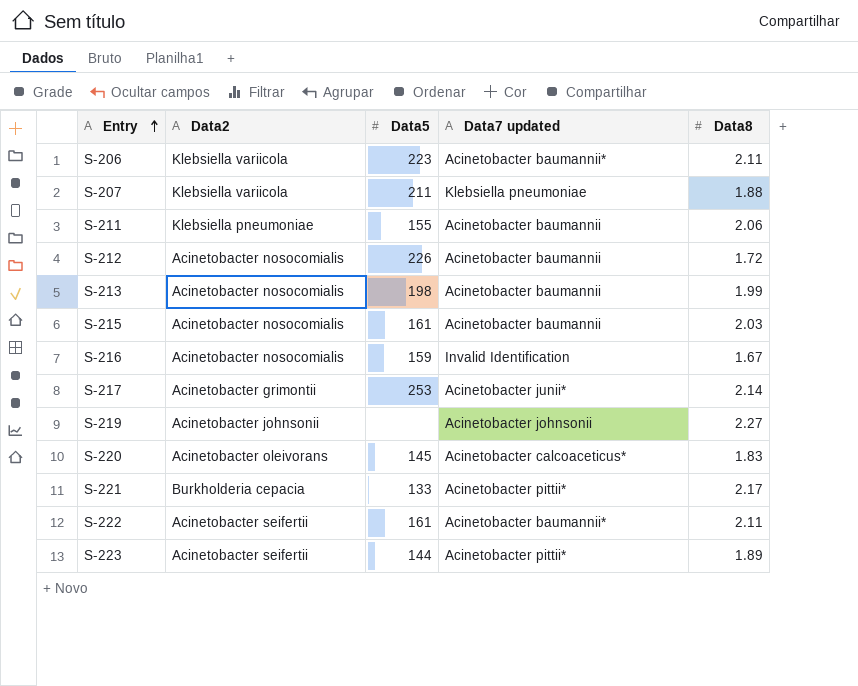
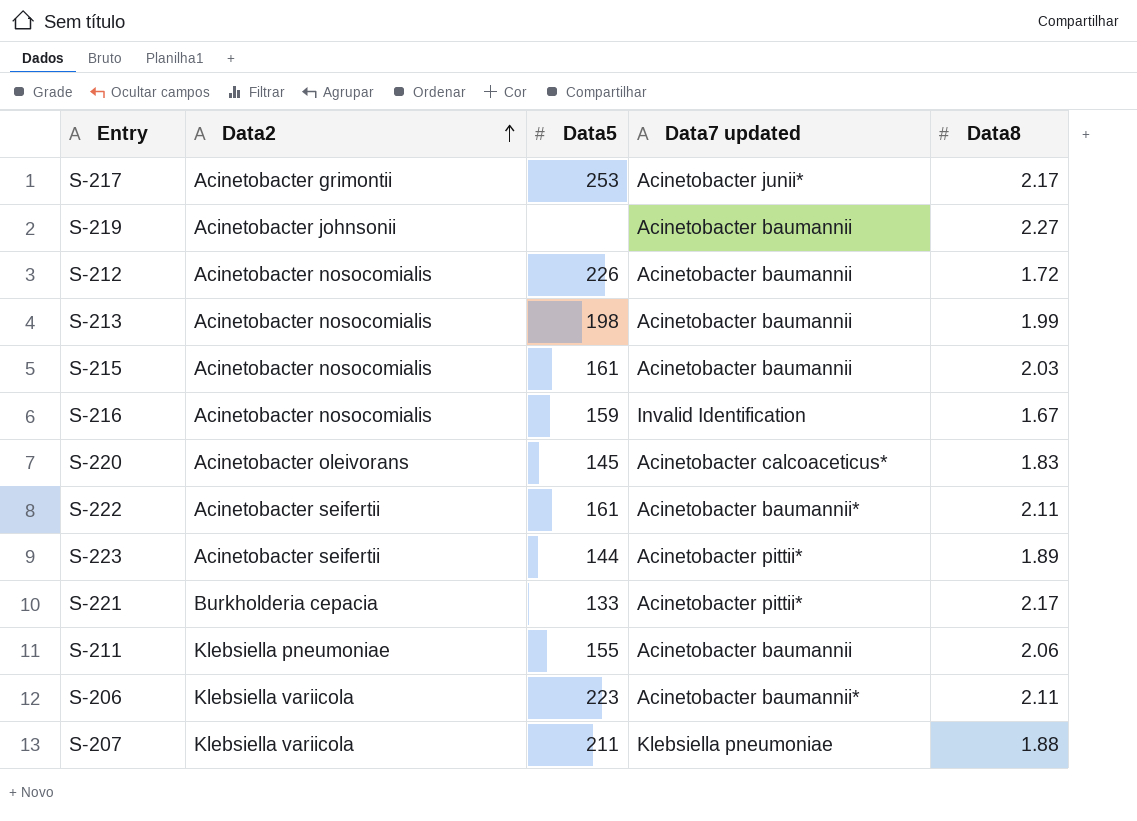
row order: Entry ascending -> Data2 ascending
S-217 | Data8: 2.14 -> 2.17
S-219 | Data7 updated: Acinetobacter johnsonii -> Acinetobacter baumannii

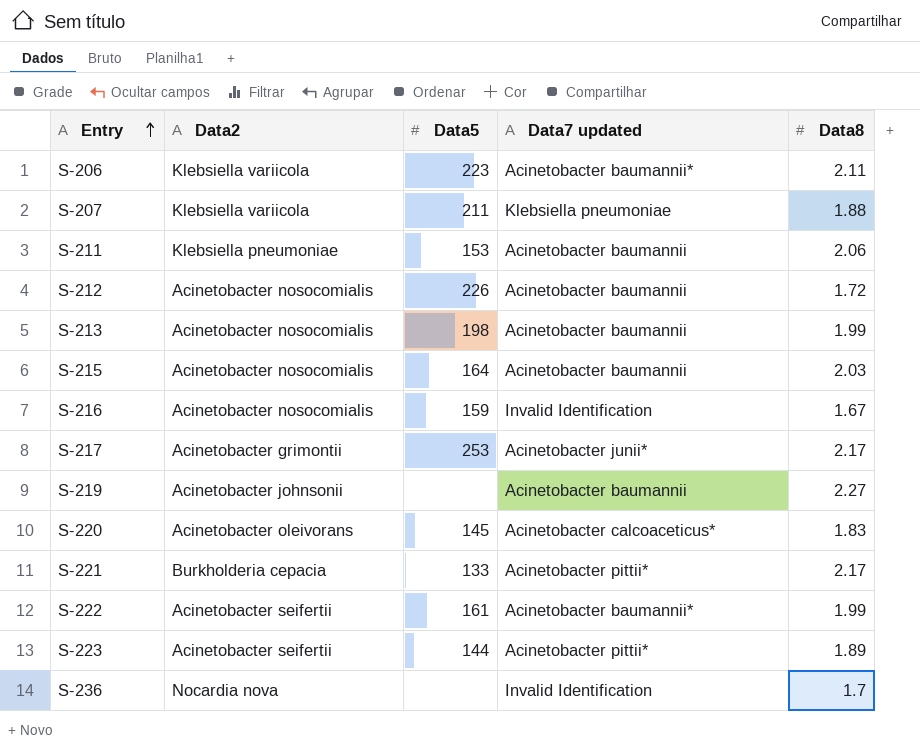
row order: Data2 ascending -> Entry ascending
S-211 | Data5: 155 -> 153
S-215 | Data5: 161 -> 164
S-222 | Data8: 2.11 -> 1.99
row S-236: none -> Nocardia nova | none | Invalid Identification | 1.7

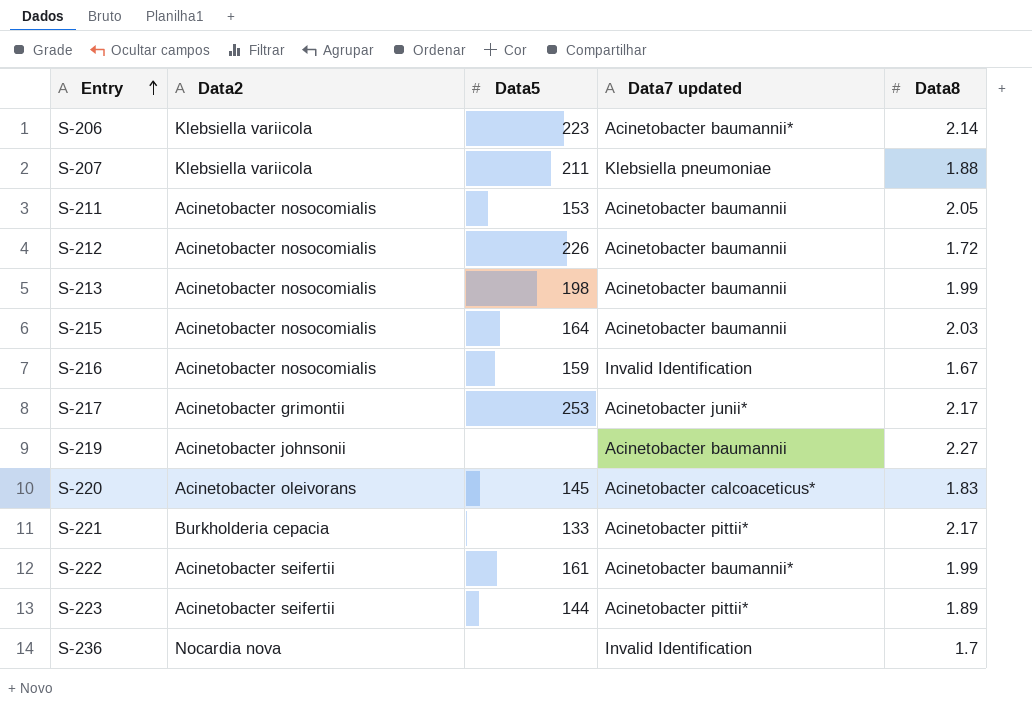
S-206 | Data8: 2.11 -> 2.14
S-211 | Data2: Klebsiella pneumoniae -> Acinetobacter nosocomialis
S-211 | Data8: 2.06 -> 2.05

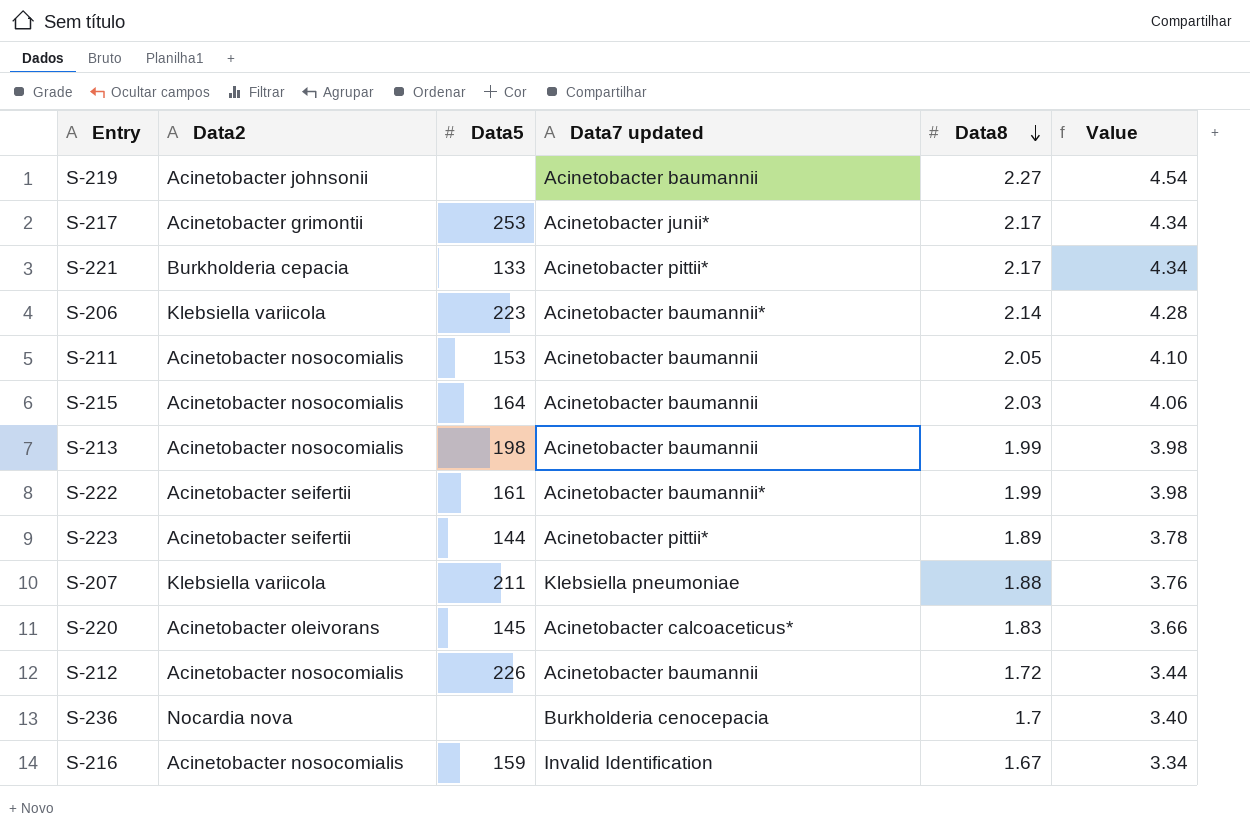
row order: Entry ascending -> Data8 descending
column Value | formula: none -> [Data8] * 2
S-236 | Data7 updated: Invalid Identification -> Burkholderia cenocepacia

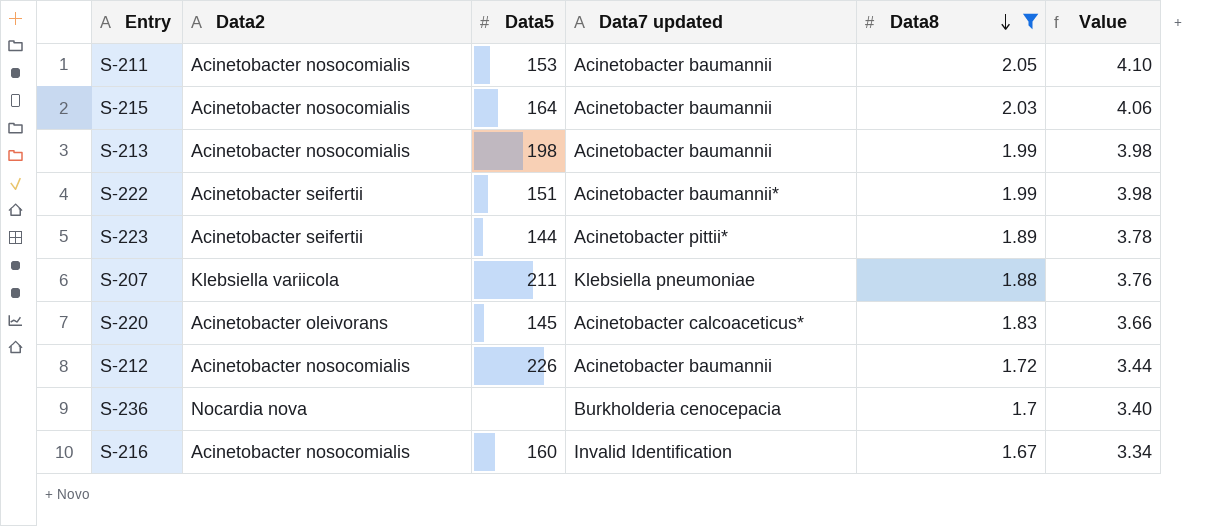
filter: none -> Data8 <= 2.05
S-222 | Data5: 161 -> 151
S-216 | Data5: 159 -> 160

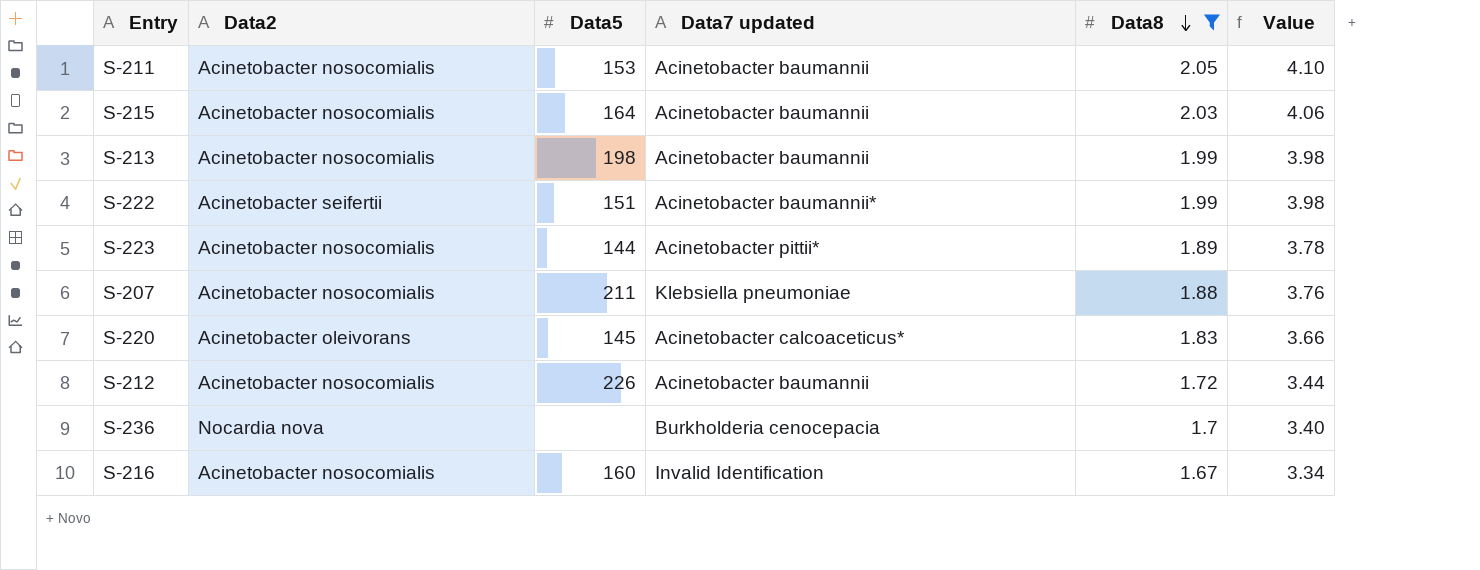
S-223 | Data2: Acinetobacter seifertii -> Acinetobacter nosocomialis
S-207 | Data2: Klebsiella variicola -> Acinetobacter nosocomialis

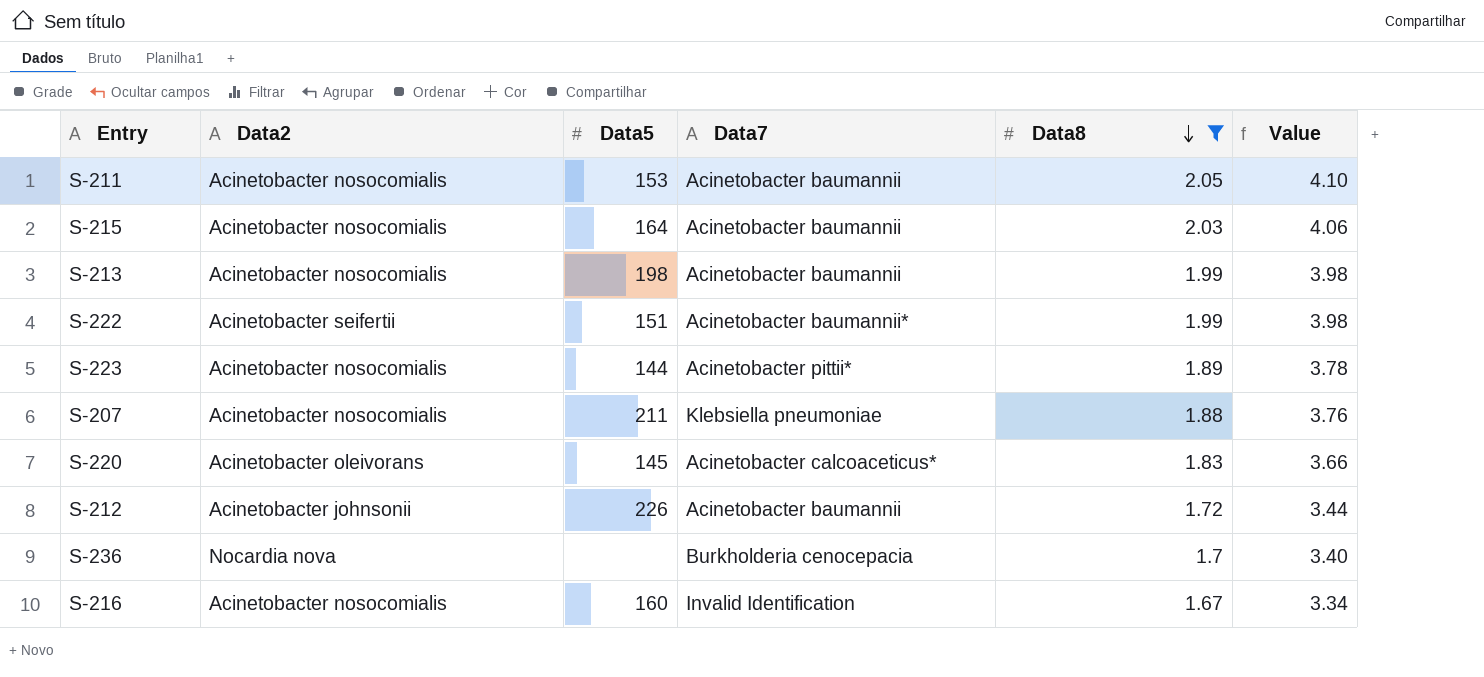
column name: Data7 updated -> Data7
S-212 | Data2: Acinetobacter nosocomialis -> Acinetobacter johnsonii

